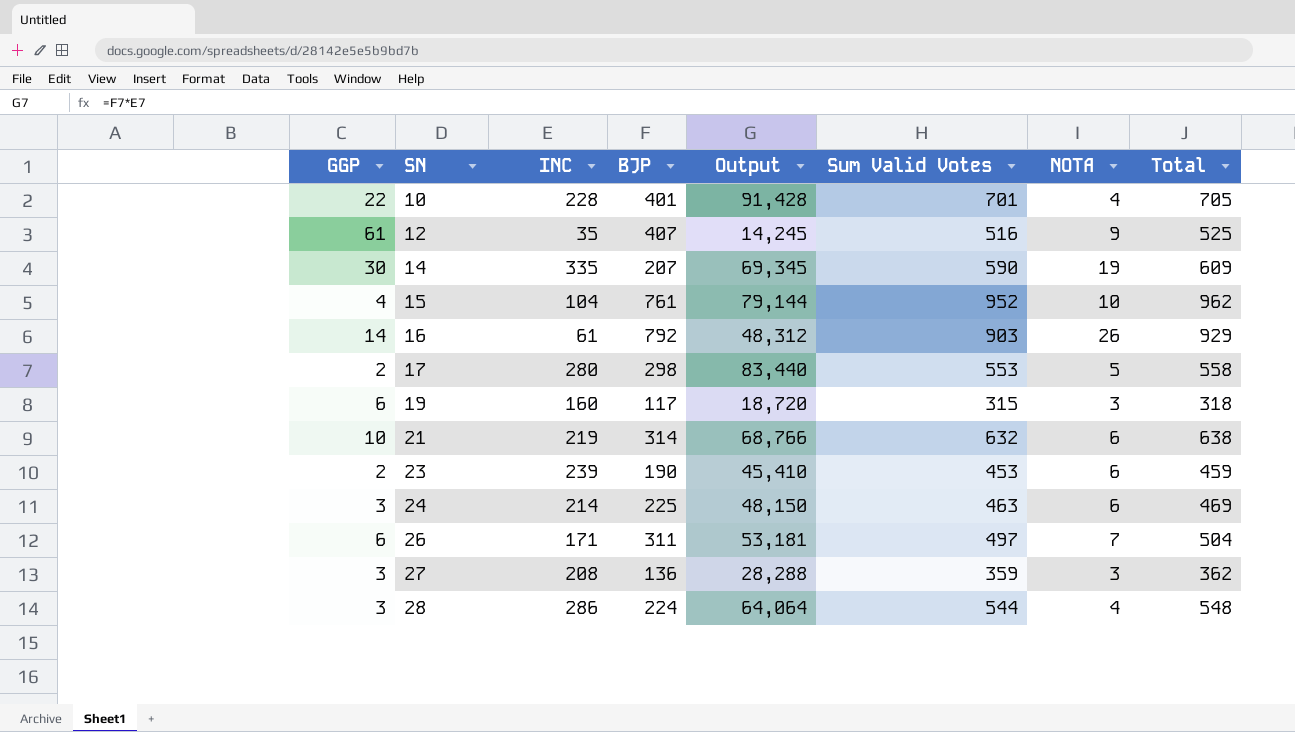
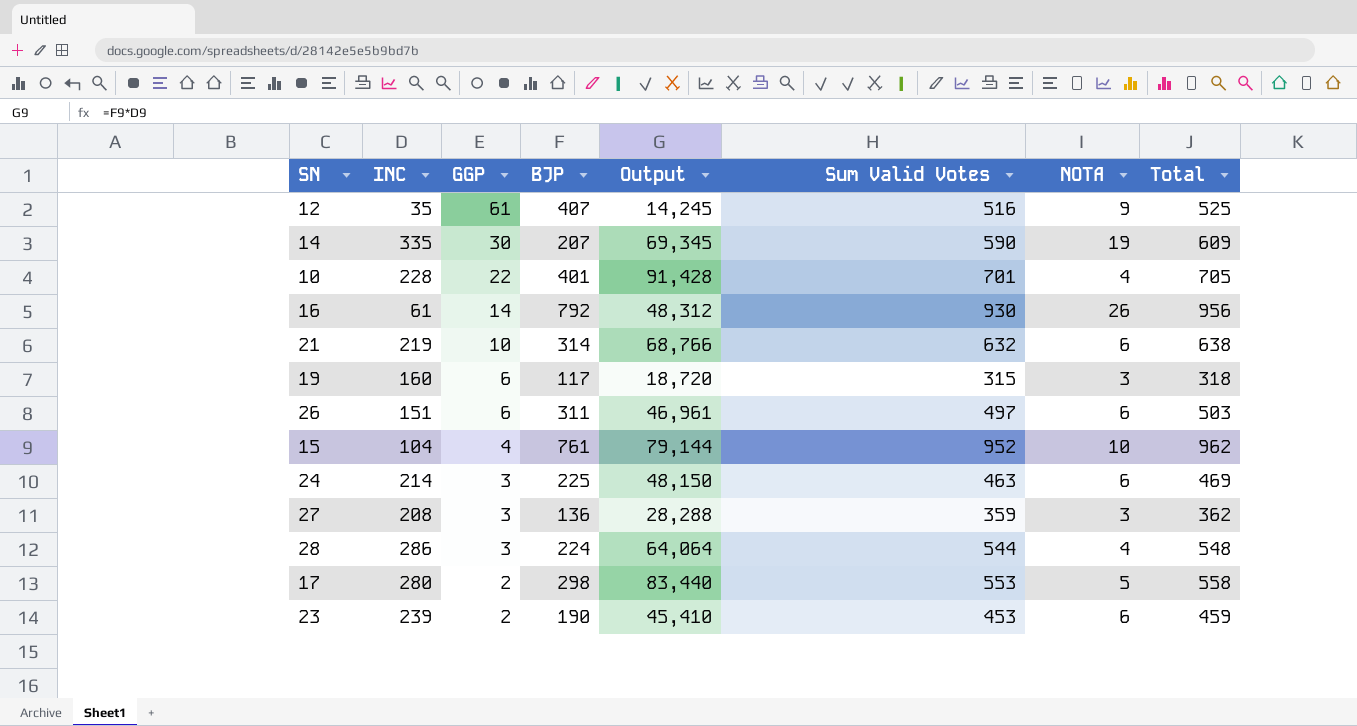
row order: SN ascending -> GGP descending
column GGP | position: 1 -> 3
16 | Sum Valid Votes: 903 -> 930
16 | Total: 929 -> 956
26 | INC: 171 -> 151
26 | Output: 53,181 -> 46,961
26 | NOTA: 7 -> 6
26 | Total: 504 -> 503

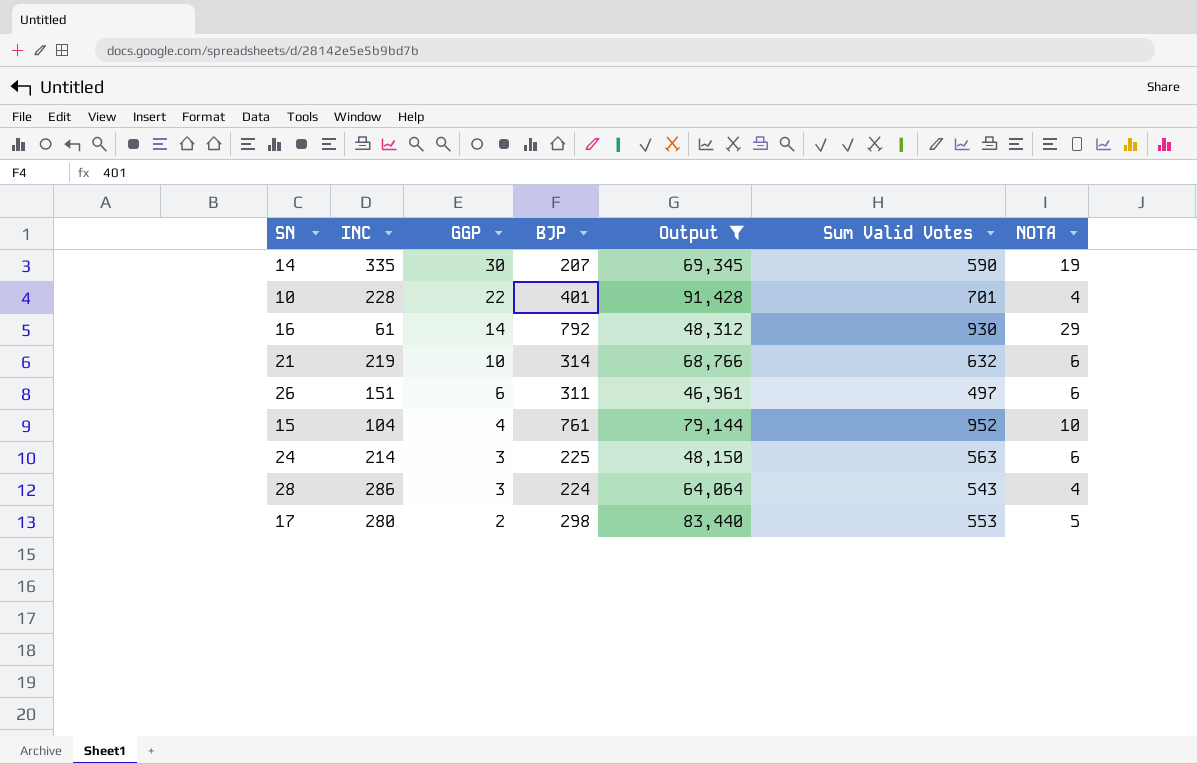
filter: none -> Output >= 46,961
column Total | formula: [Sum Valid Votes] + [NOTA] -> none
16 | NOTA: 26 -> 29
24 | Sum Valid Votes: 463 -> 563
28 | Sum Valid Votes: 544 -> 543

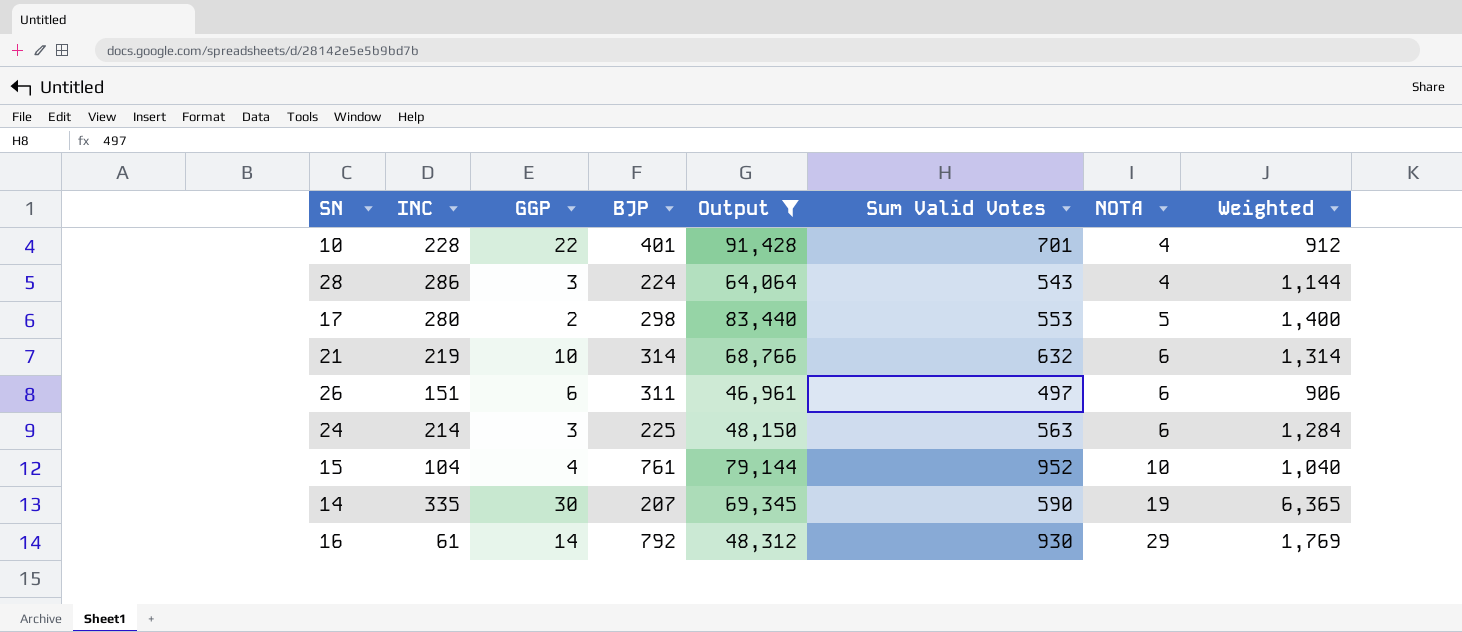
row order: GGP descending -> NOTA ascending
column Weighted | formula: none -> [INC] * [NOTA]

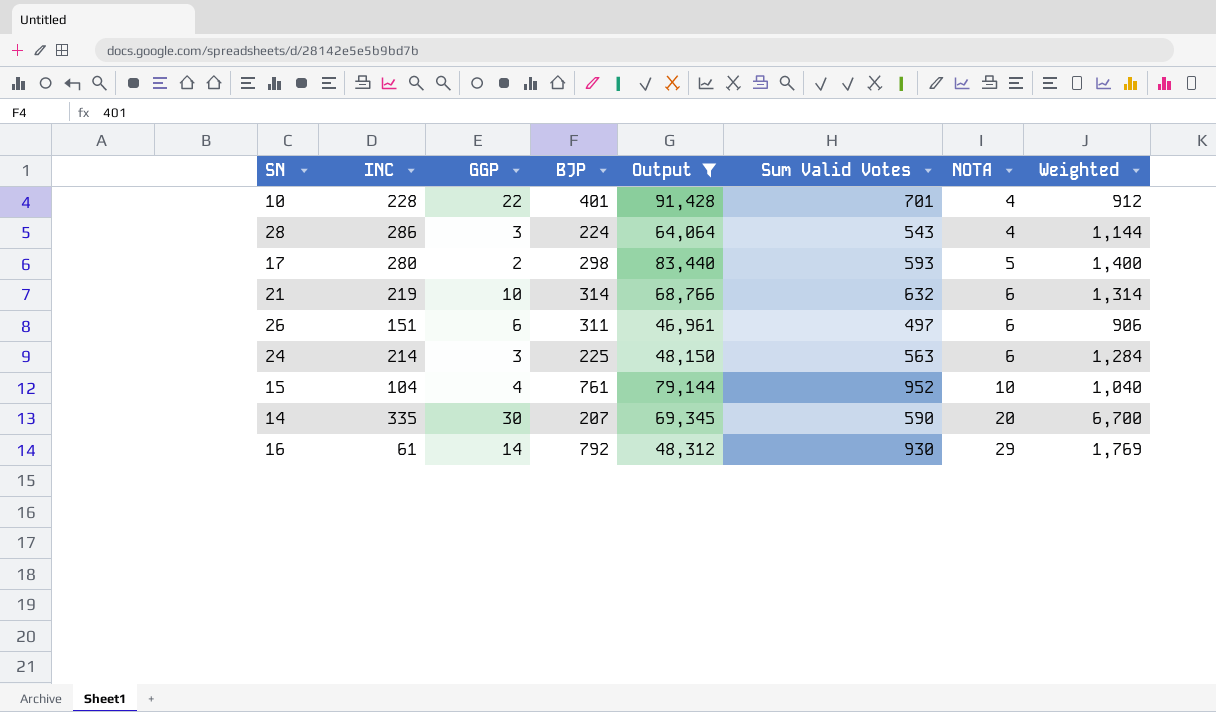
17 | Sum Valid Votes: 553 -> 593
14 | NOTA: 19 -> 20
14 | Weighted: 6,365 -> 6,700

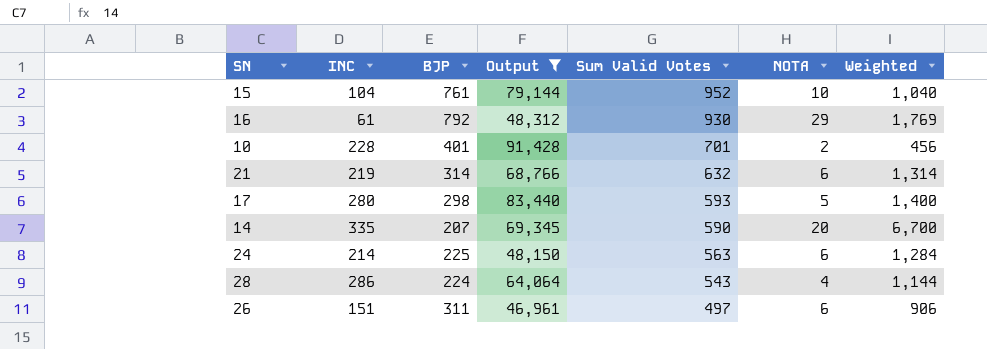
row order: NOTA ascending -> Sum Valid Votes descending
column GGP | position: 3 -> none
10 | NOTA: 4 -> 2
10 | Weighted: 912 -> 456

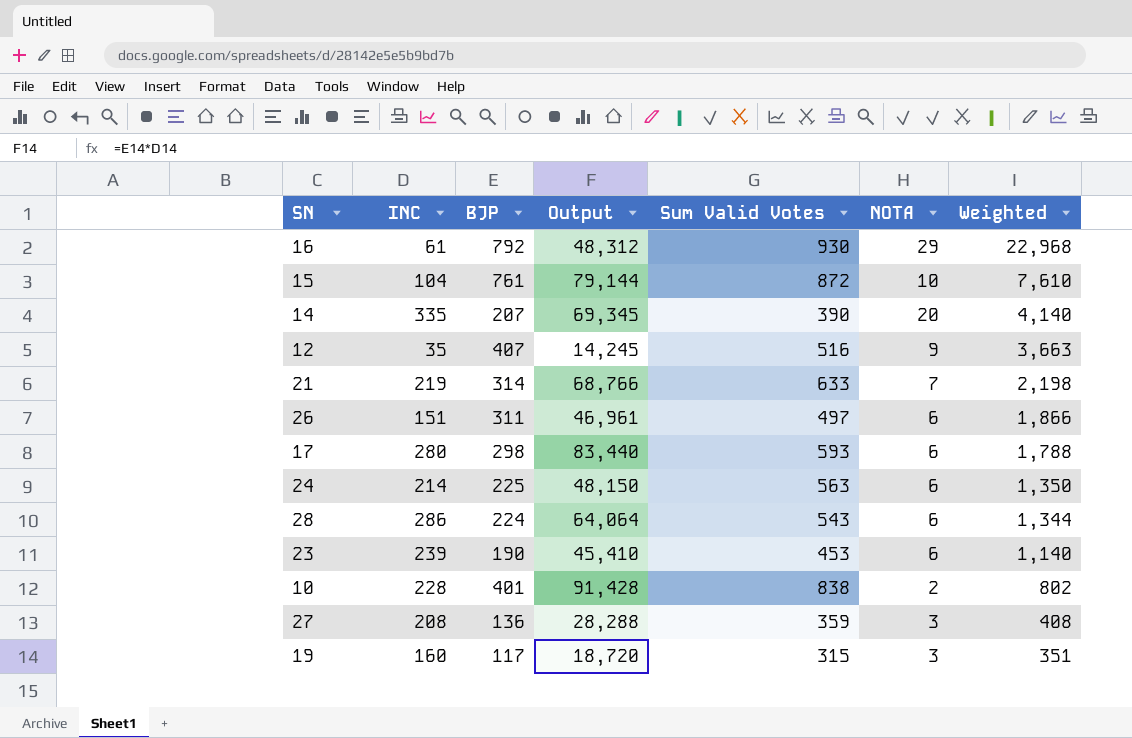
filter: Output >= 46,961 -> none
row order: Sum Valid Votes descending -> Weighted descending
column Weighted | formula: [INC] * [NOTA] -> [BJP] * [NOTA]
15 | Sum Valid Votes: 952 -> 872
14 | Sum Valid Votes: 590 -> 390
21 | Sum Valid Votes: 632 -> 633
21 | NOTA: 6 -> 7
17 | NOTA: 5 -> 6
28 | NOTA: 4 -> 6
10 | Sum Valid Votes: 701 -> 838

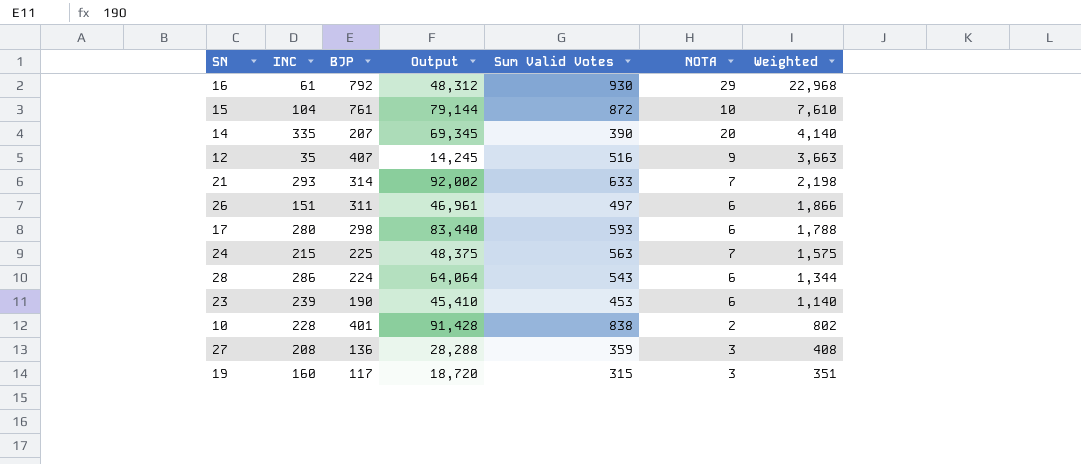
21 | INC: 219 -> 293
21 | Output: 68,766 -> 92,002
24 | INC: 214 -> 215
24 | Output: 48,150 -> 48,375
24 | NOTA: 6 -> 7
24 | Weighted: 1,350 -> 1,575

